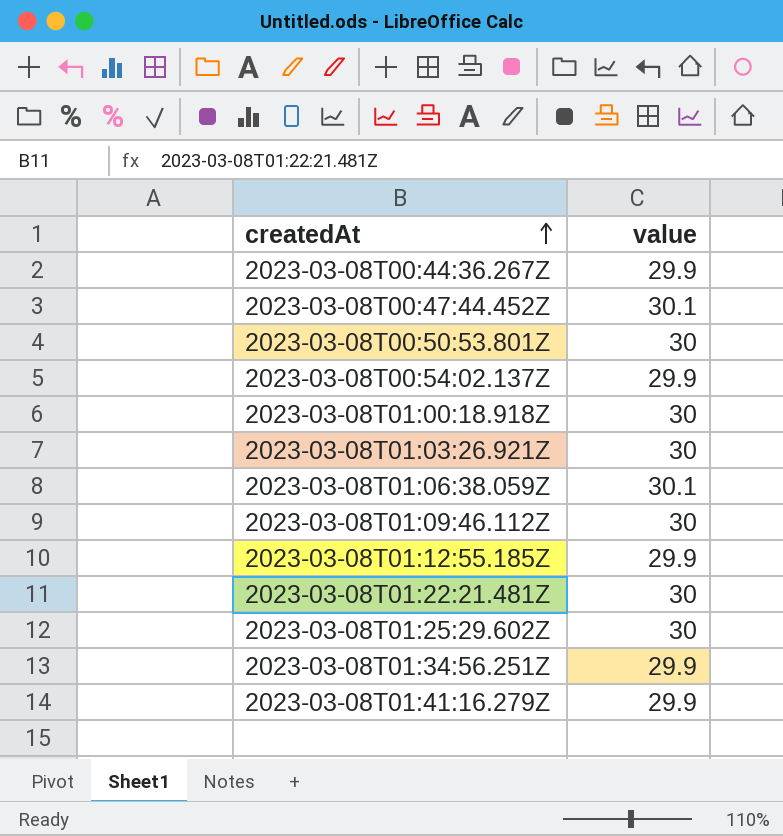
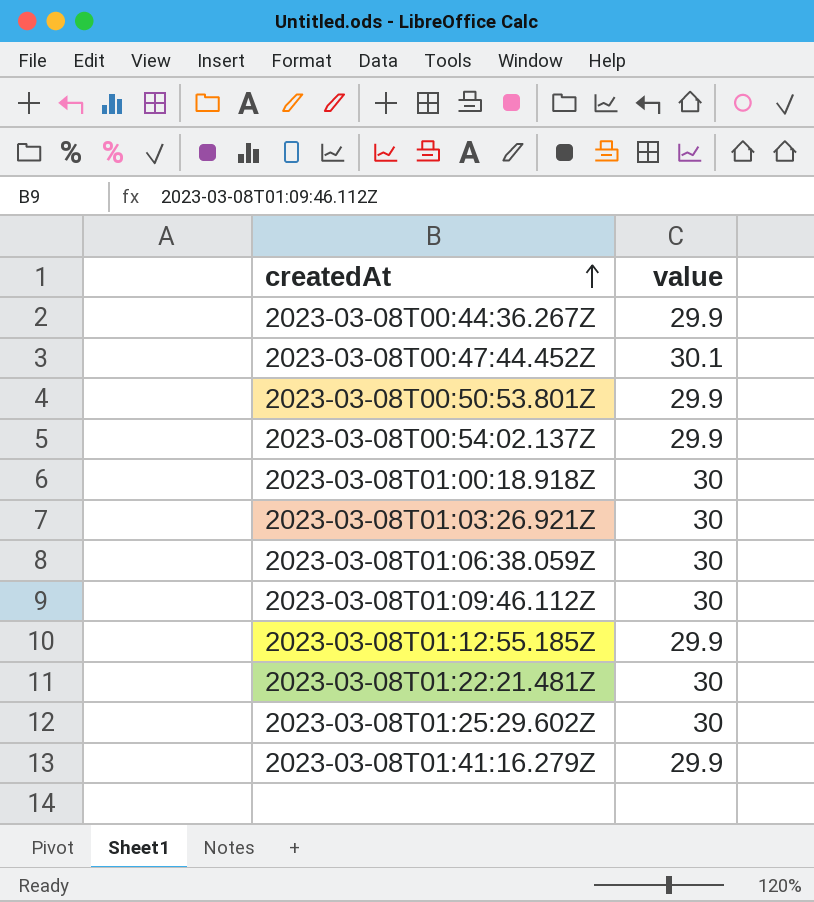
row 2023-03-08T01:34:56.251Z: 29.9 -> none
2023-03-08T00:50:53.801Z | value: 30 -> 29.9
2023-03-08T01:06:38.059Z | value: 30.1 -> 30

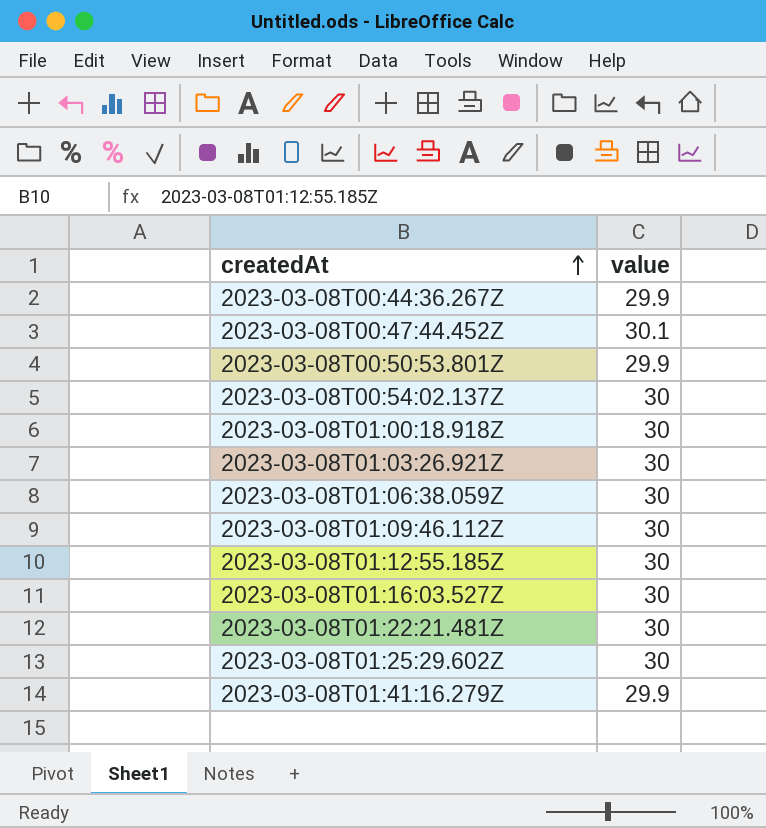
2023-03-08T00:54:02.137Z | value: 29.9 -> 30
2023-03-08T01:12:55.185Z | value: 29.9 -> 30
row 2023-03-08T01:16:03.527Z: none -> 30

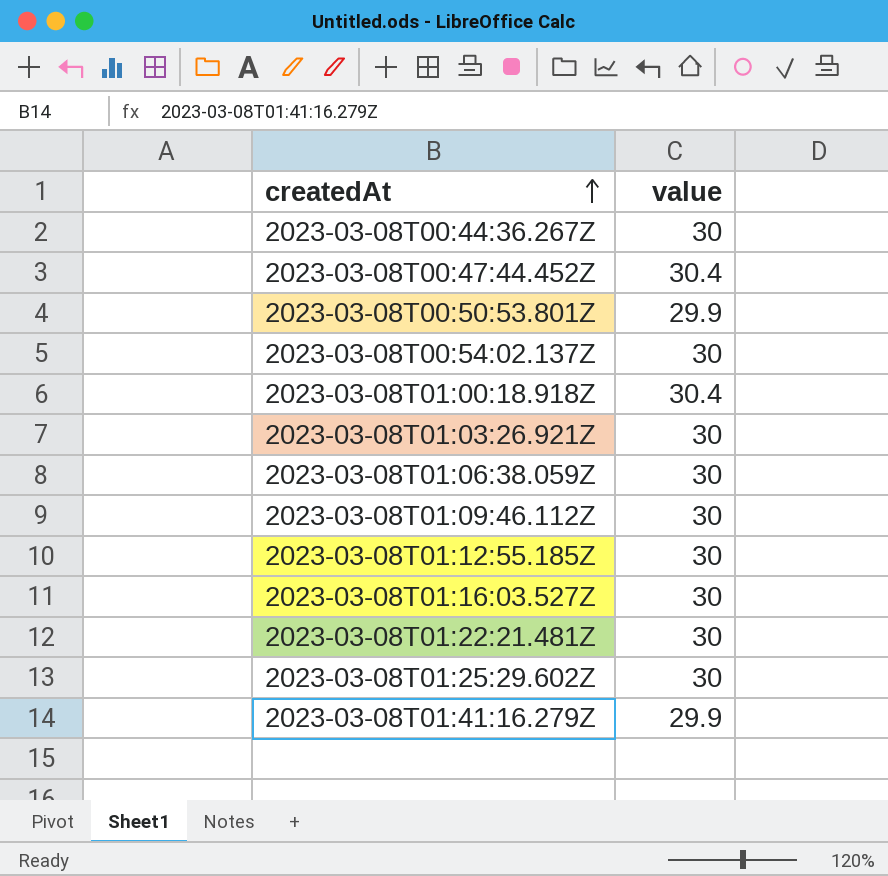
2023-03-08T00:44:36.267Z | value: 29.9 -> 30
2023-03-08T00:47:44.452Z | value: 30.1 -> 30.4
2023-03-08T01:00:18.918Z | value: 30 -> 30.4

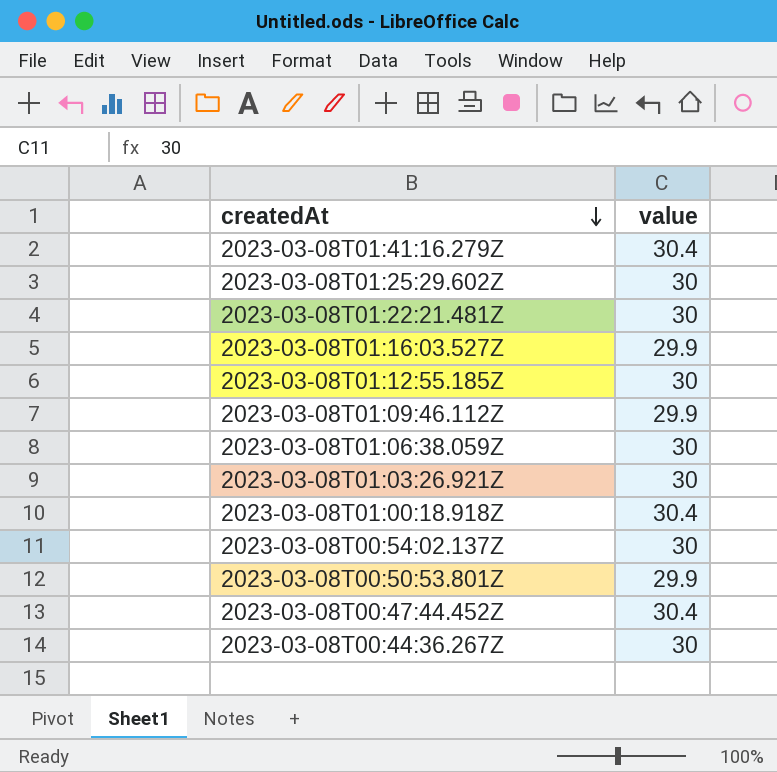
row order: createdAt ascending -> createdAt descending
2023-03-08T01:41:16.279Z | value: 29.9 -> 30.4
2023-03-08T01:16:03.527Z | value: 30 -> 29.9
2023-03-08T01:09:46.112Z | value: 30 -> 29.9

